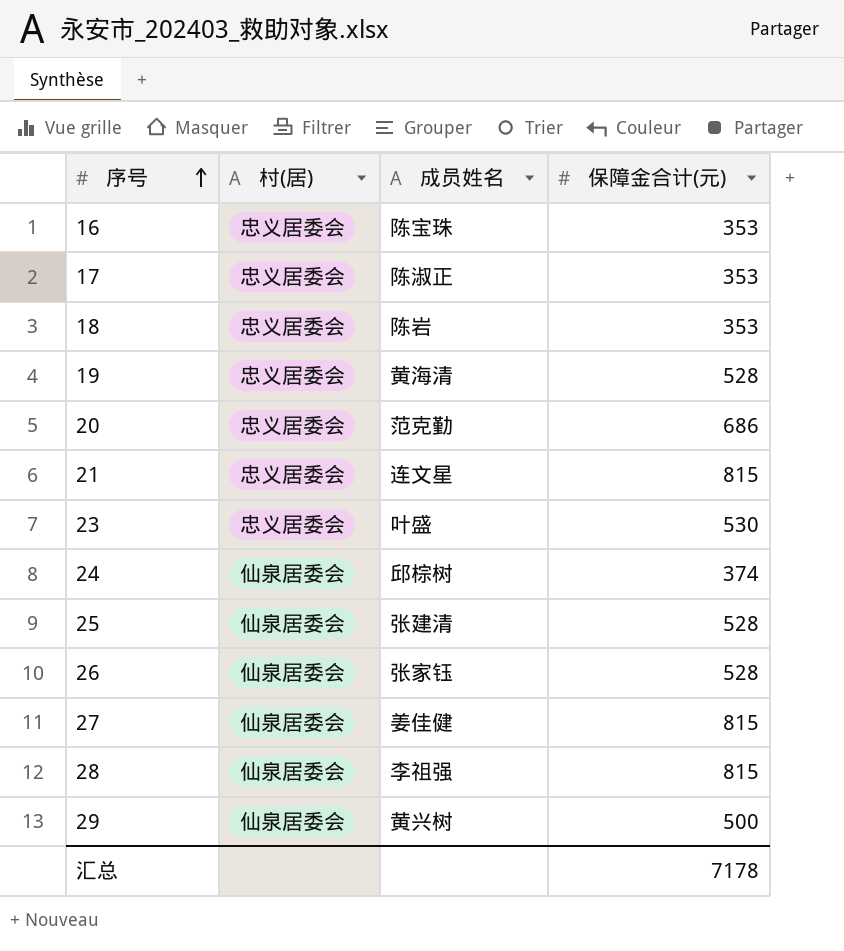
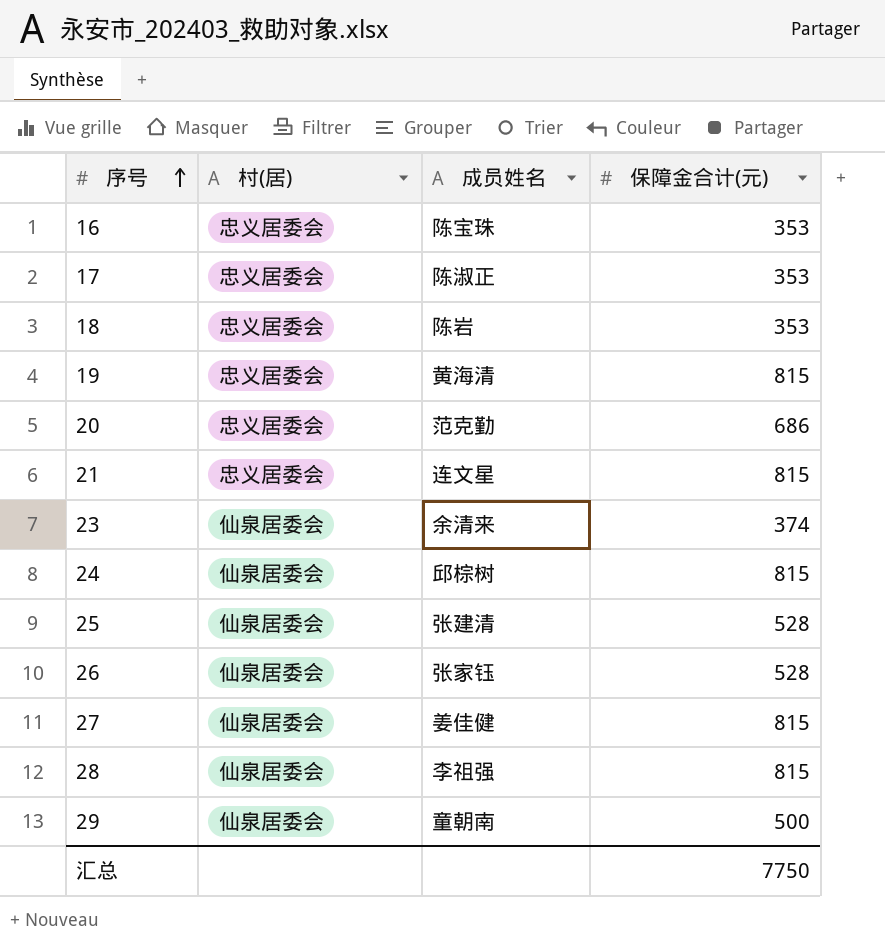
19 | 保障金合计(元): 528 -> 815
23 | 村(居): 忠义居委会 -> 仙泉居委会
23 | 成员姓名: 叶盛 -> 余清来
23 | 保障金合计(元): 530 -> 374
24 | 保障金合计(元): 374 -> 815
29 | 成员姓名: 黄兴树 -> 童朝南
汇总 | 保障金合计(元): 7178 -> 7750

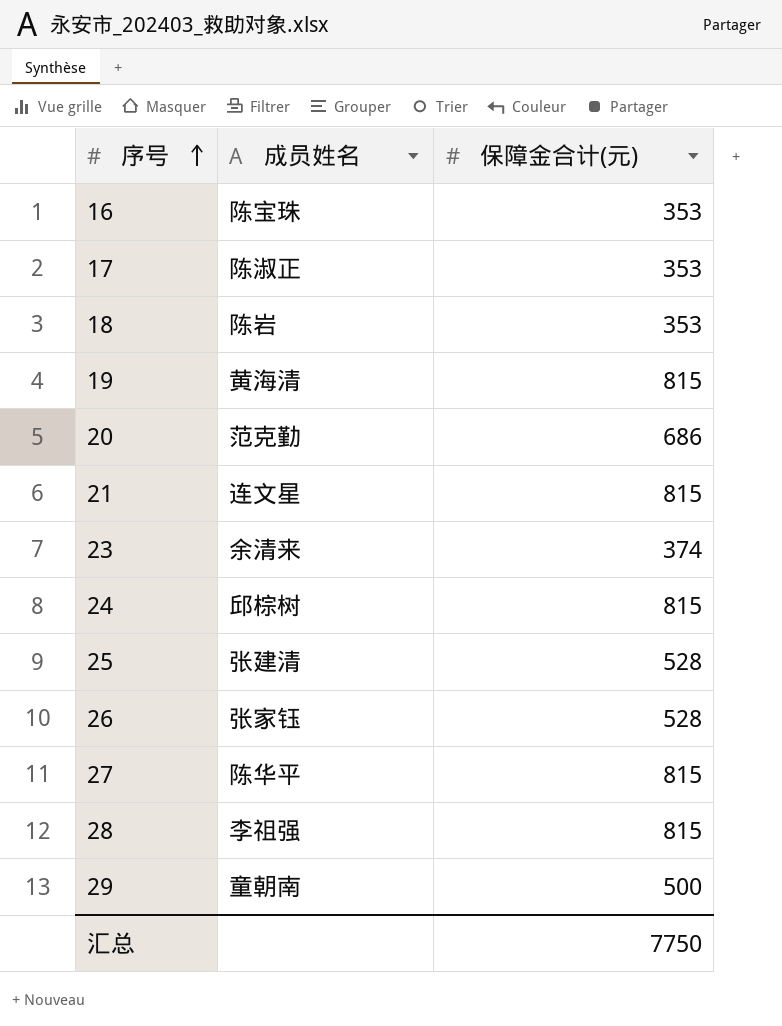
column 村(居) | position: 2 -> none
27 | 成员姓名: 姜佳健 -> 陈华平

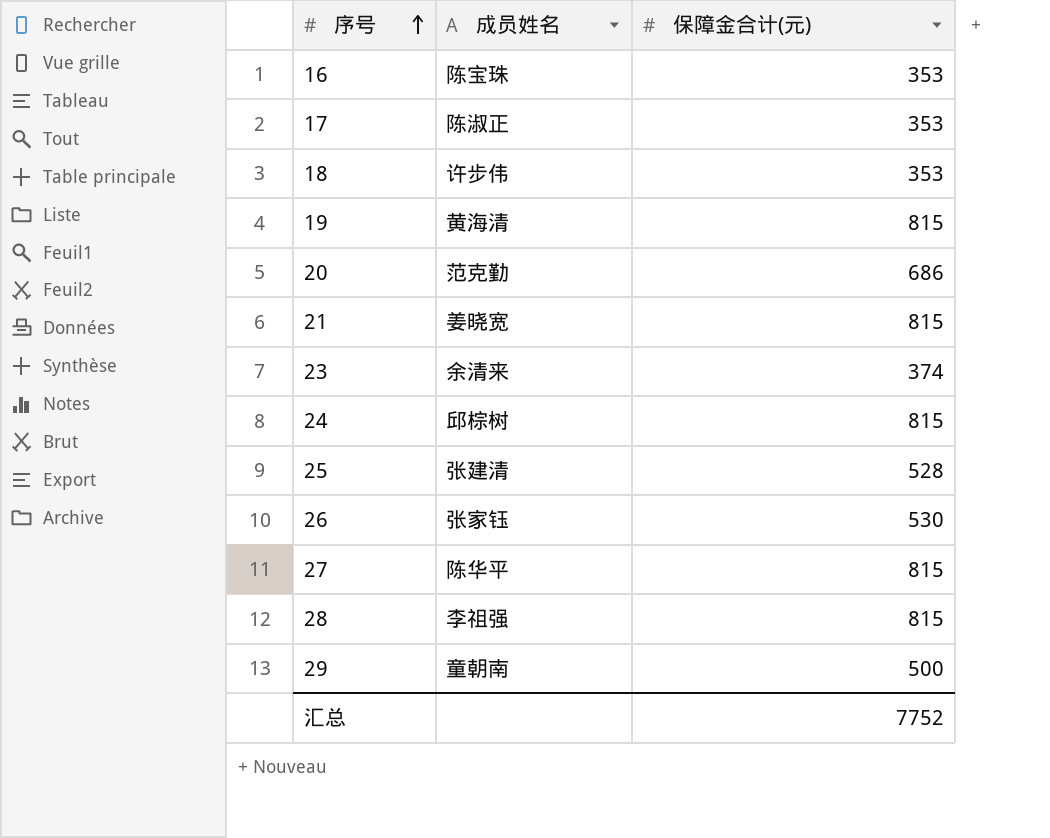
18 | 成员姓名: 陈岩 -> 许步伟
21 | 成员姓名: 连文星 -> 姜晓宽
26 | 保障金合计(元): 528 -> 530
汇总 | 保障金合计(元): 7750 -> 7752

